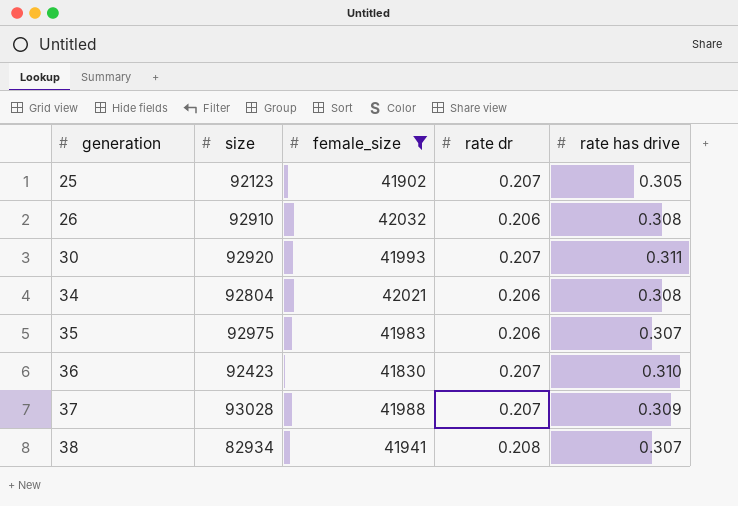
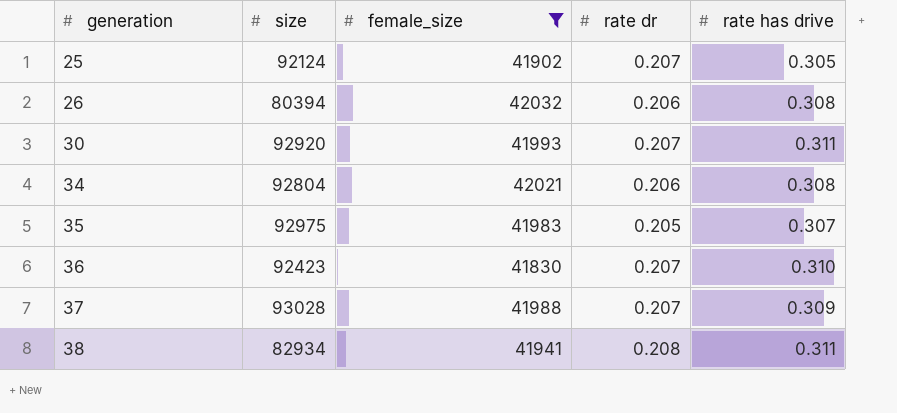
25 | size: 92123 -> 92124
26 | size: 92910 -> 80394
35 | rate dr: 0.206 -> 0.205
38 | rate has drive: 0.307 -> 0.311

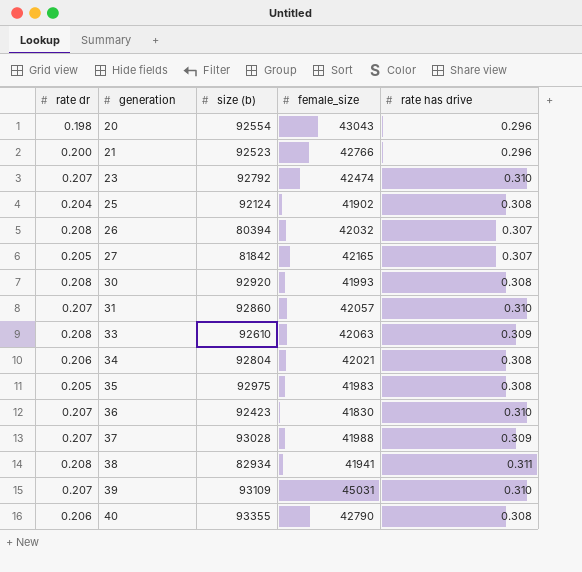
filter: female_size <= 42032 -> none
column rate dr | position: 4 -> 1
column name: size -> size (b)
25 | rate dr: 0.207 -> 0.204
25 | rate has drive: 0.305 -> 0.308
26 | rate dr: 0.206 -> 0.208
26 | rate has drive: 0.308 -> 0.307
30 | rate dr: 0.207 -> 0.208
30 | rate has drive: 0.311 -> 0.308
35 | rate has drive: 0.307 -> 0.308

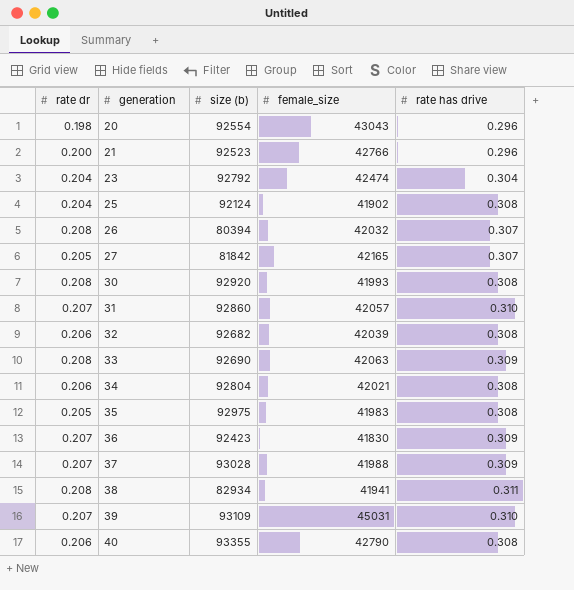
23 | rate dr: 0.207 -> 0.204
23 | rate has drive: 0.310 -> 0.304
row 32: none -> 0.206 | 92682 | 42039 | 0.308
33 | size (b): 92610 -> 92690
36 | rate has drive: 0.310 -> 0.309

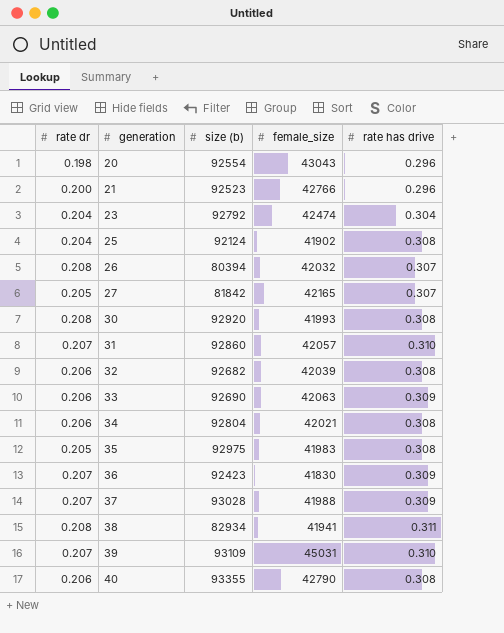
33 | rate dr: 0.208 -> 0.206

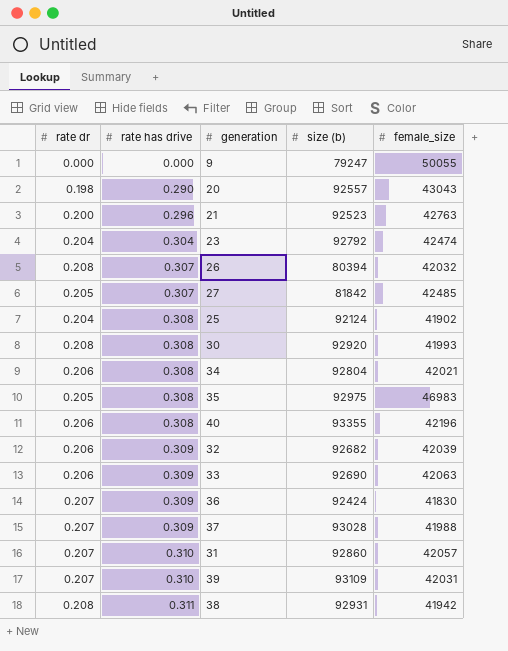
row order: generation ascending -> rate has drive ascending
column rate has drive | position: 5 -> 2
row 9: none -> 0.000 | 0.000 | 79247 | 50055
20 | rate has drive: 0.296 -> 0.290
20 | size (b): 92554 -> 92557
21 | female_size: 42766 -> 42763
27 | female_size: 42165 -> 42485
35 | female_size: 41983 -> 46983
40 | female_size: 42790 -> 42196
32 | rate has drive: 0.308 -> 0.309
36 | size (b): 92423 -> 92424
39 | female_size: 45031 -> 42031
38 | size (b): 82934 -> 92931
38 | female_size: 41941 -> 41942

